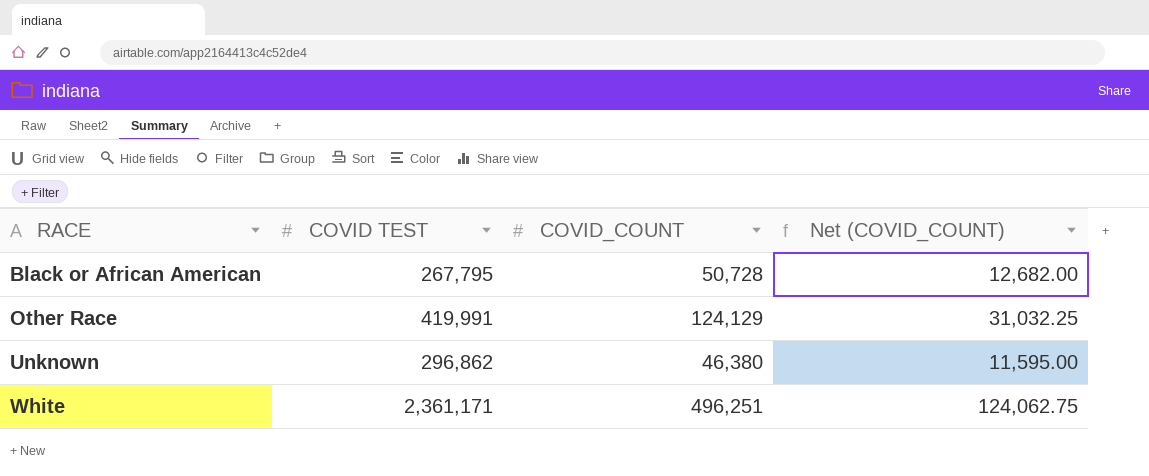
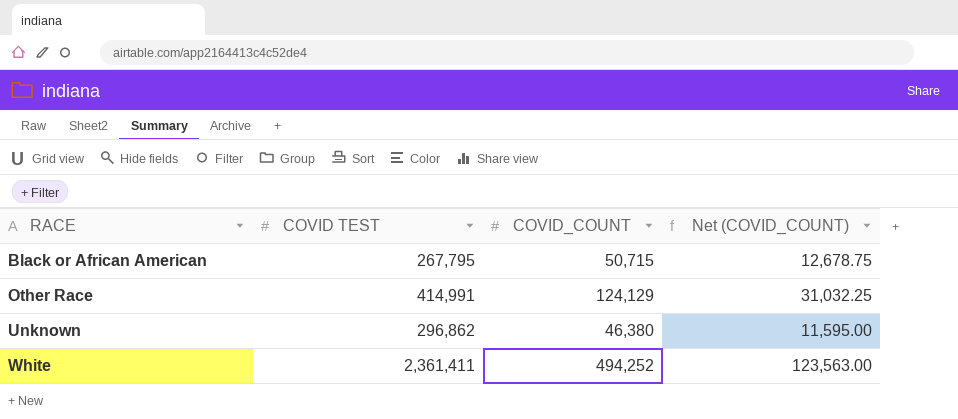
Black or African American | COVID_COUNT: 50,728 -> 50,715
Black or African American | Net (COVID_COUNT): 12,682.00 -> 12,678.75
Other Race | COVID TEST: 419,991 -> 414,991
White | COVID TEST: 2,361,171 -> 2,361,411
White | COVID_COUNT: 496,251 -> 494,252
White | Net (COVID_COUNT): 124,062.75 -> 123,563.00

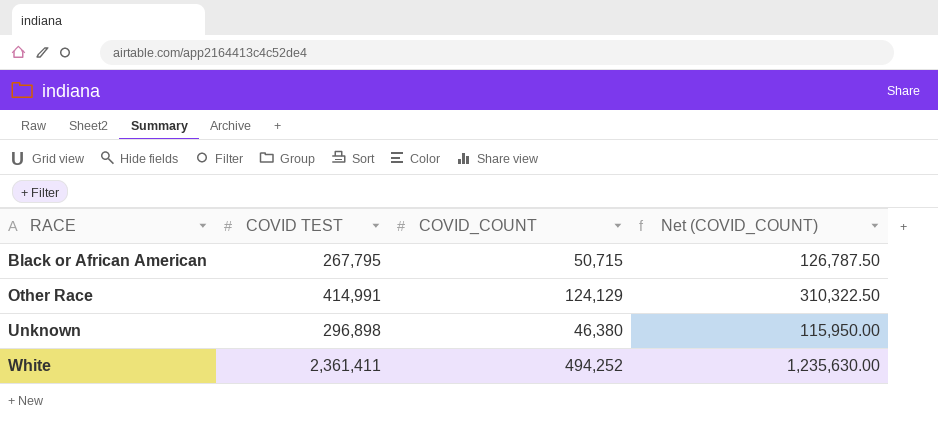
column Net (COVID_COUNT) | formula: [COVID_COUNT] * 0.25 -> [COVID_COUNT] * 2.5
Unknown | COVID TEST: 296,862 -> 296,898

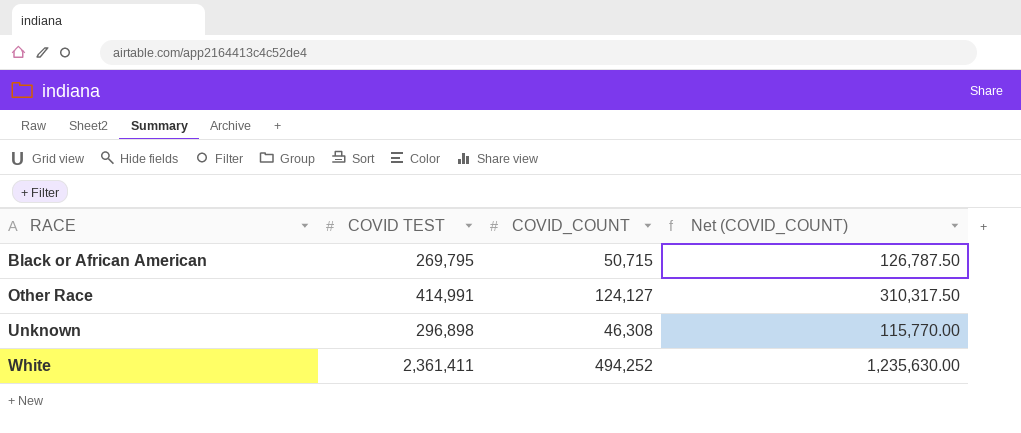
Black or African American | COVID TEST: 267,795 -> 269,795
Other Race | COVID_COUNT: 124,129 -> 124,127
Other Race | Net (COVID_COUNT): 310,322.50 -> 310,317.50
Unknown | COVID_COUNT: 46,380 -> 46,308
Unknown | Net (COVID_COUNT): 115,950.00 -> 115,770.00

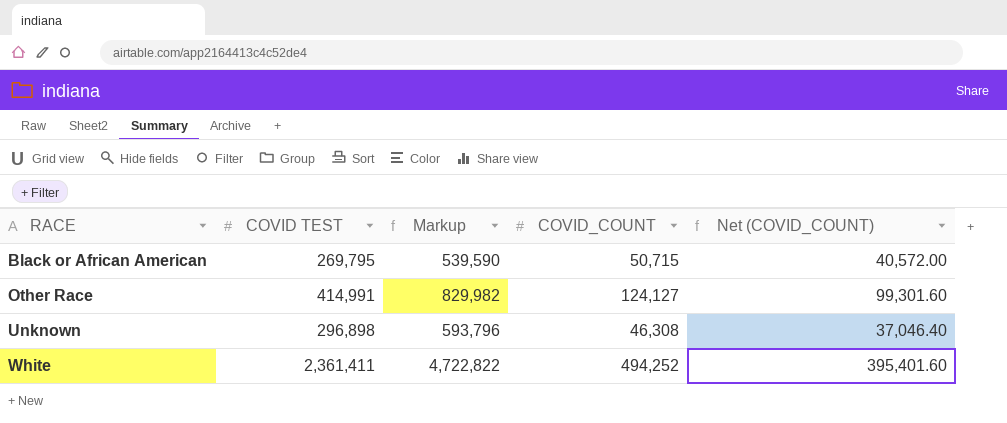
column Markup | formula: none -> [COVID TEST] * 2
column Net (COVID_COUNT) | formula: [COVID_COUNT] * 2.5 -> [COVID_COUNT] * 0.8

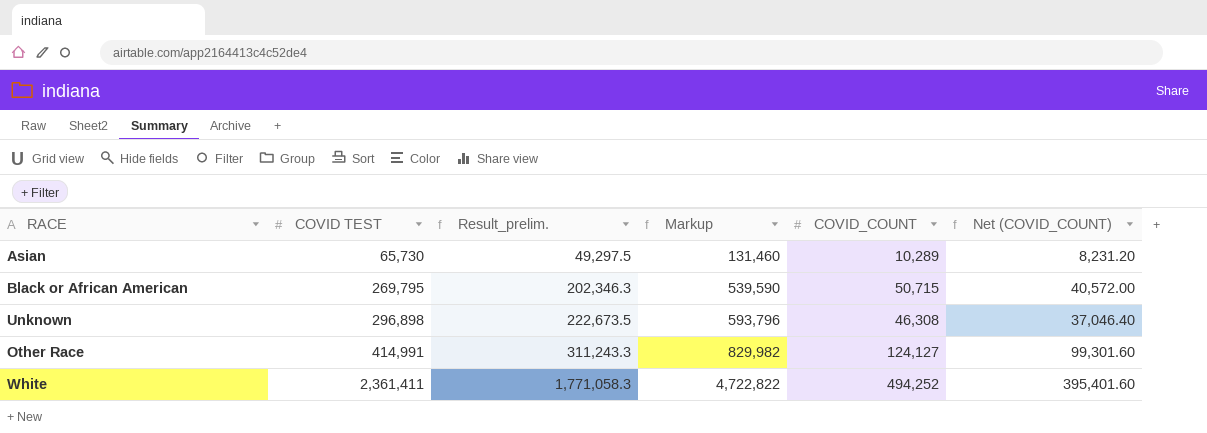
row order: RACE ascending -> COVID TEST ascending
column Result_prelim. | formula: none -> [COVID TEST] * 0.75
row Asian: none -> 65,730 | 49,297.5 | 131,460 | 10,289 | 8,231.20

